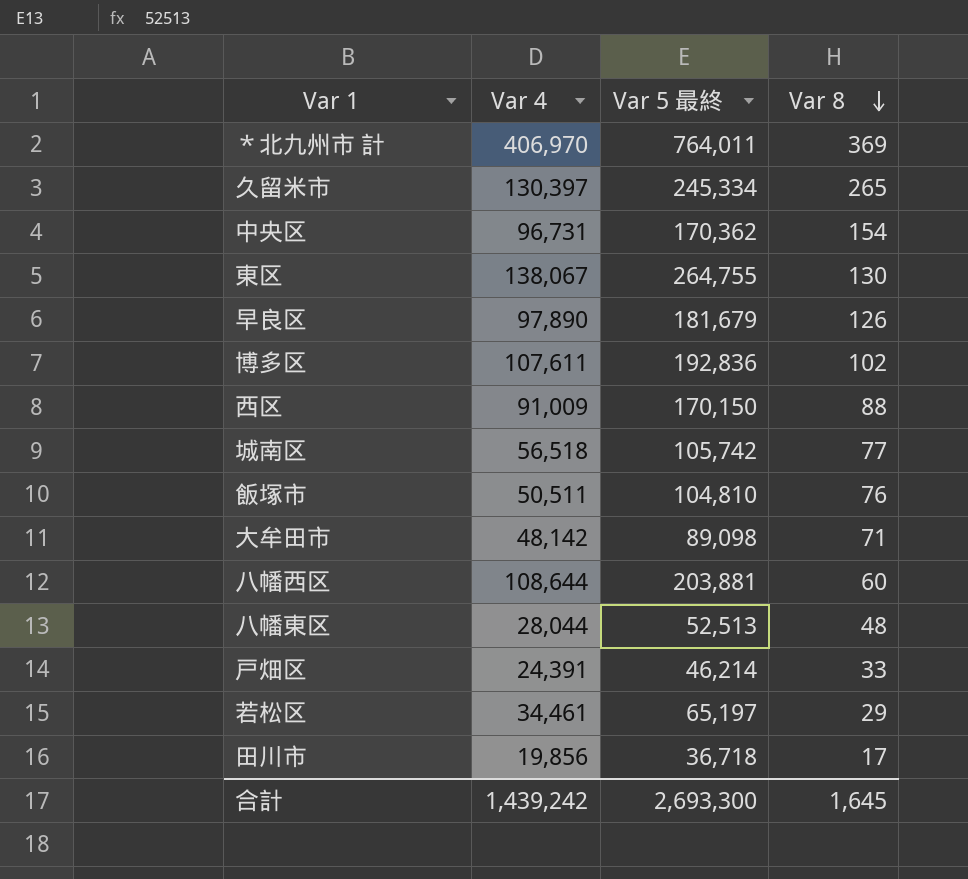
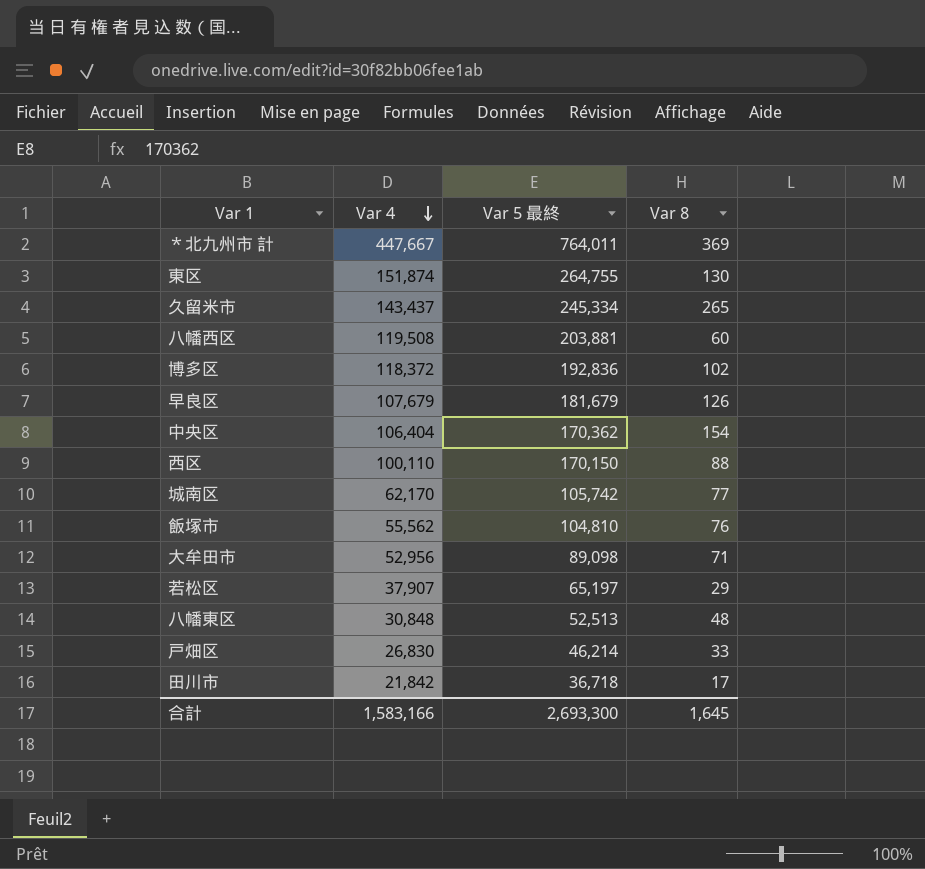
row order: Var 8 descending -> Var 4 descending
＊北九州市 計 | Var 4: 406,970 -> 447,667
東区 | Var 4: 138,067 -> 151,874
久留米市 | Var 4: 130,397 -> 143,437
八幡西区 | Var 4: 108,644 -> 119,508
博多区 | Var 4: 107,611 -> 118,372
早良区 | Var 4: 97,890 -> 107,679
中央区 | Var 4: 96,731 -> 106,404
西区 | Var 4: 91,009 -> 100,110
城南区 | Var 4: 56,518 -> 62,170
飯塚市 | Var 4: 50,511 -> 55,562
大牟田市 | Var 4: 48,142 -> 52,956
若松区 | Var 4: 34,461 -> 37,907
八幡東区 | Var 4: 28,044 -> 30,848
戸畑区 | Var 4: 24,391 -> 26,830
田川市 | Var 4: 19,856 -> 21,842
合計 | Var 4: 1,439,242 -> 1,583,166

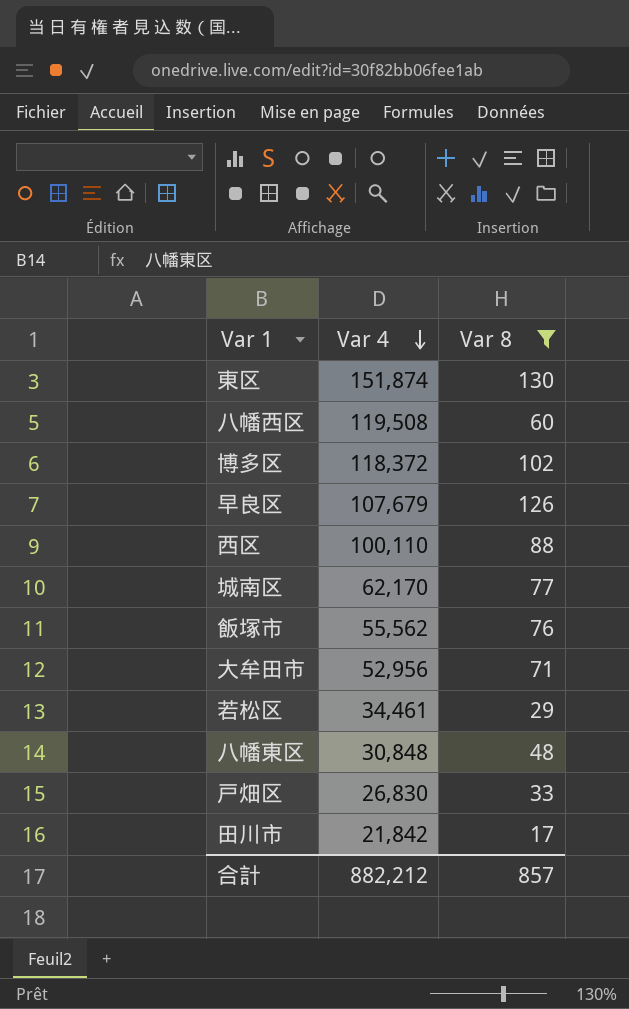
filter: none -> Var 8 <= 130
column Var 5 最終 | position: 3 -> none
若松区 | Var 4: 37,907 -> 34,461
合計 | Var 4: 1,583,166 -> 882,212
合計 | Var 8: 1,645 -> 857

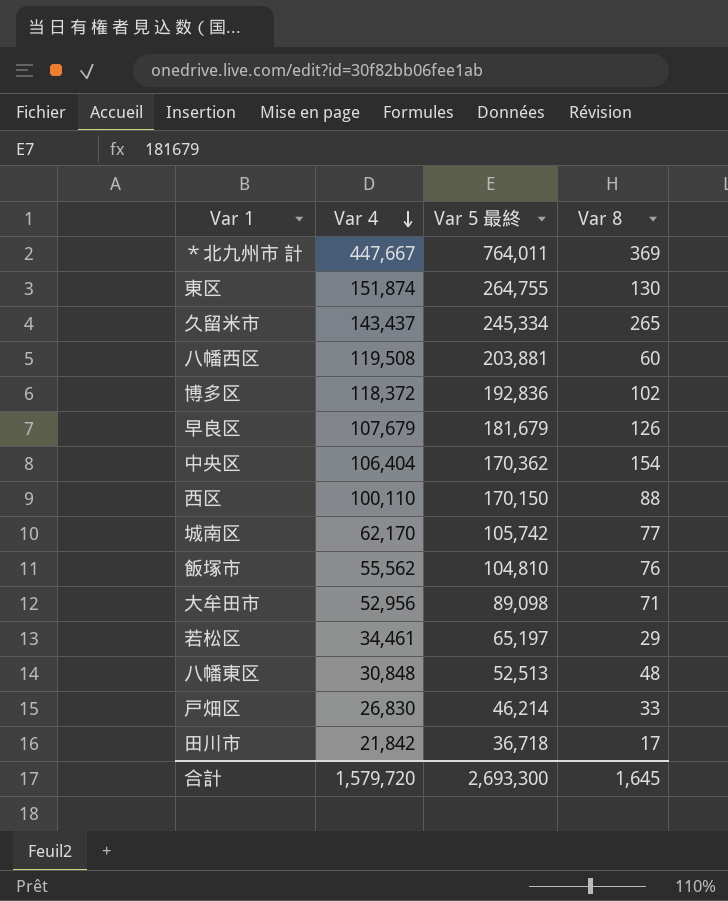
filter: Var 8 <= 130 -> none
column Var 5 最終 | position: none -> 3
合計 | Var 4: 882,212 -> 1,579,720
合計 | Var 8: 857 -> 1,645

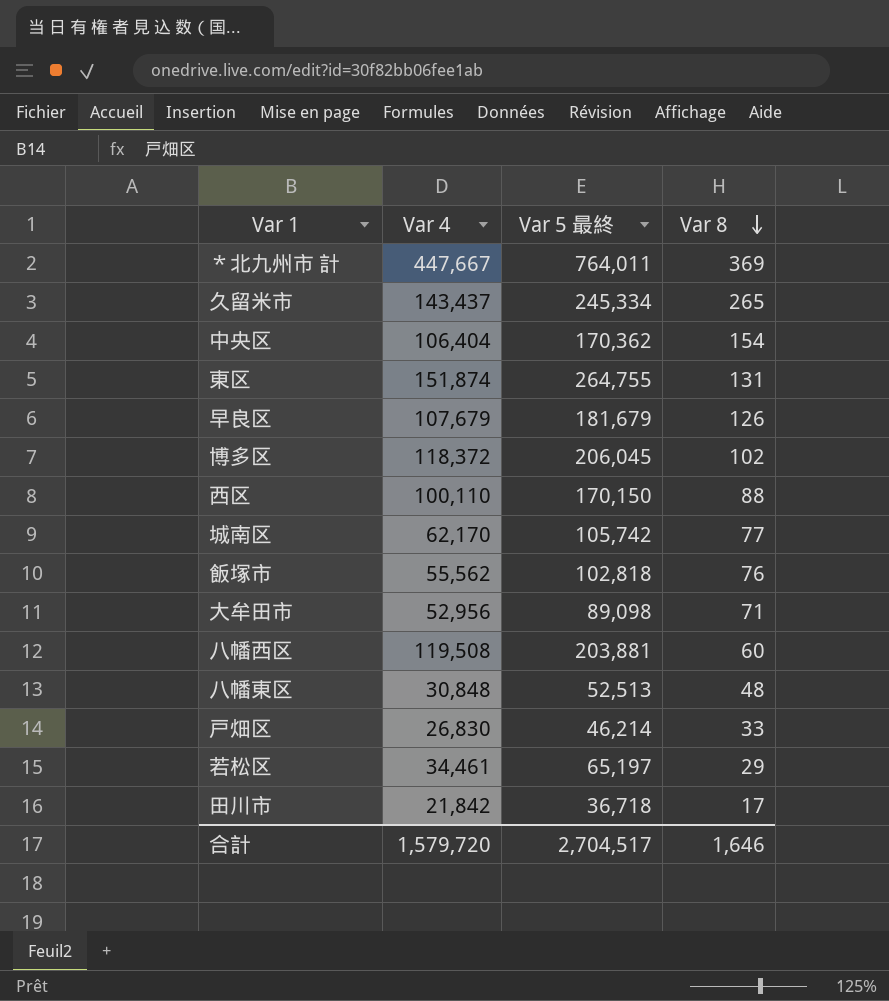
row order: Var 4 descending -> Var 8 descending
東区 | Var 8: 130 -> 131
博多区 | Var 5 最終: 192,836 -> 206,045
飯塚市 | Var 5 最終: 104,810 -> 102,818
合計 | Var 5 最終: 2,693,300 -> 2,704,517
合計 | Var 8: 1,645 -> 1,646

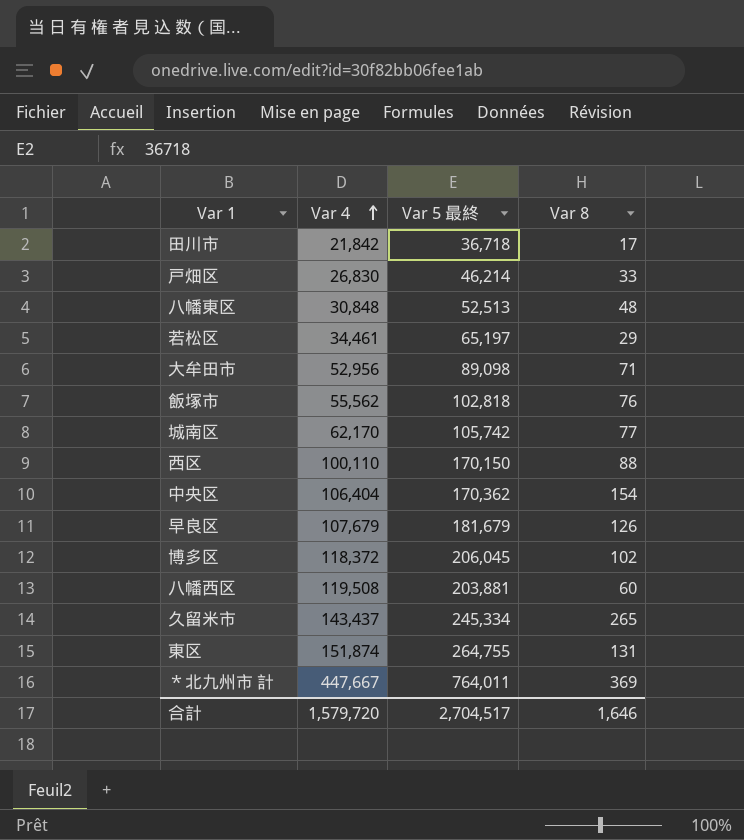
row order: Var 8 descending -> Var 4 ascending

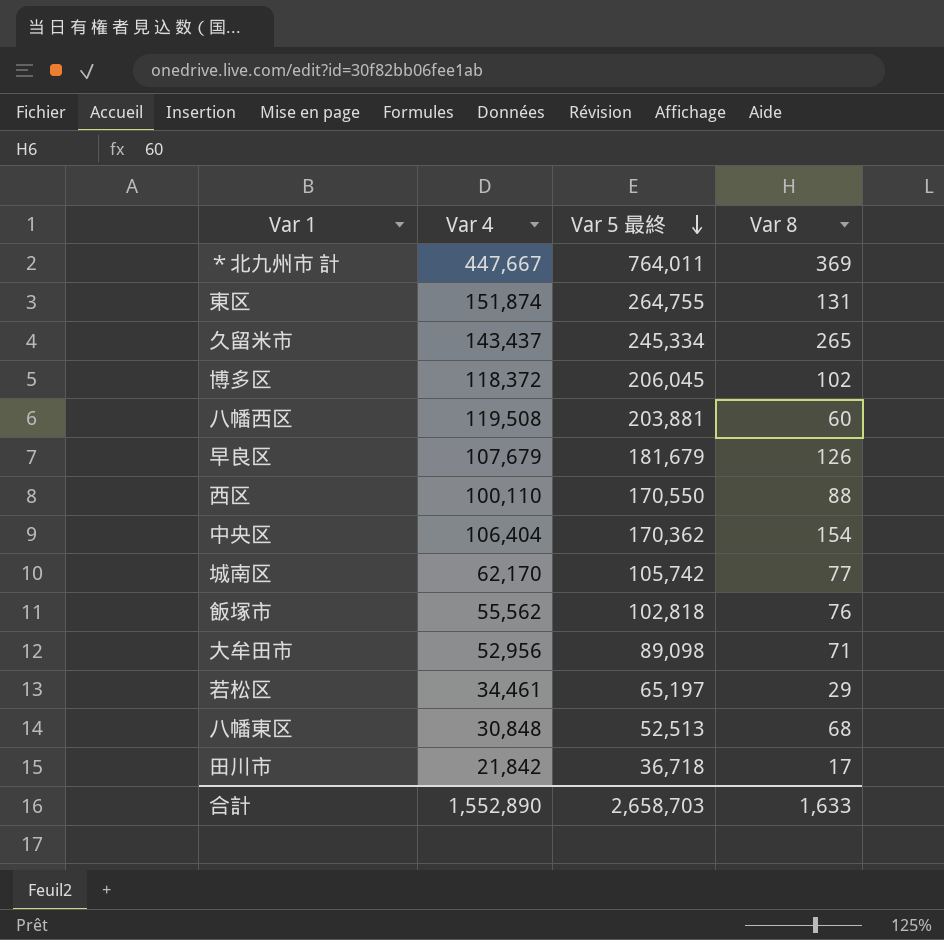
row order: Var 4 ascending -> Var 5 最終 descending
row 戸畑区: 26,830 | 46,214 | 33 -> none
西区 | Var 5 最終: 170,150 -> 170,550
八幡東区 | Var 8: 48 -> 68
合計 | Var 4: 1,579,720 -> 1,552,890
合計 | Var 5 最終: 2,704,517 -> 2,658,703
合計 | Var 8: 1,646 -> 1,633

